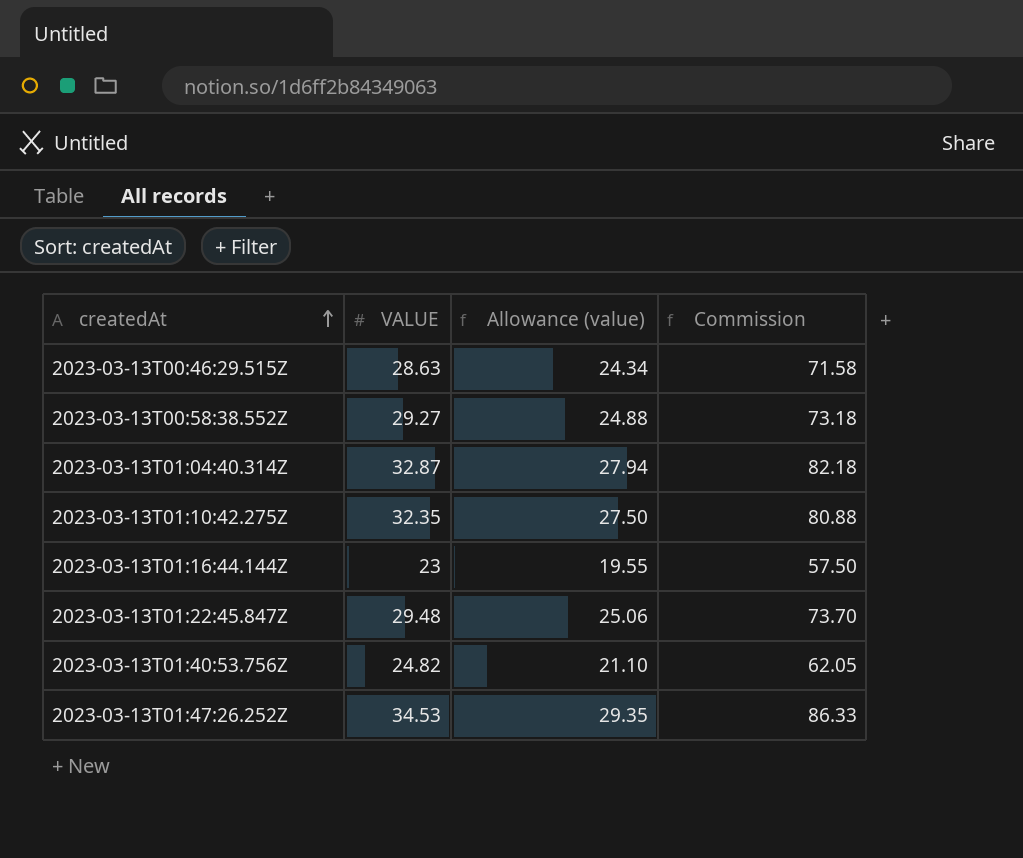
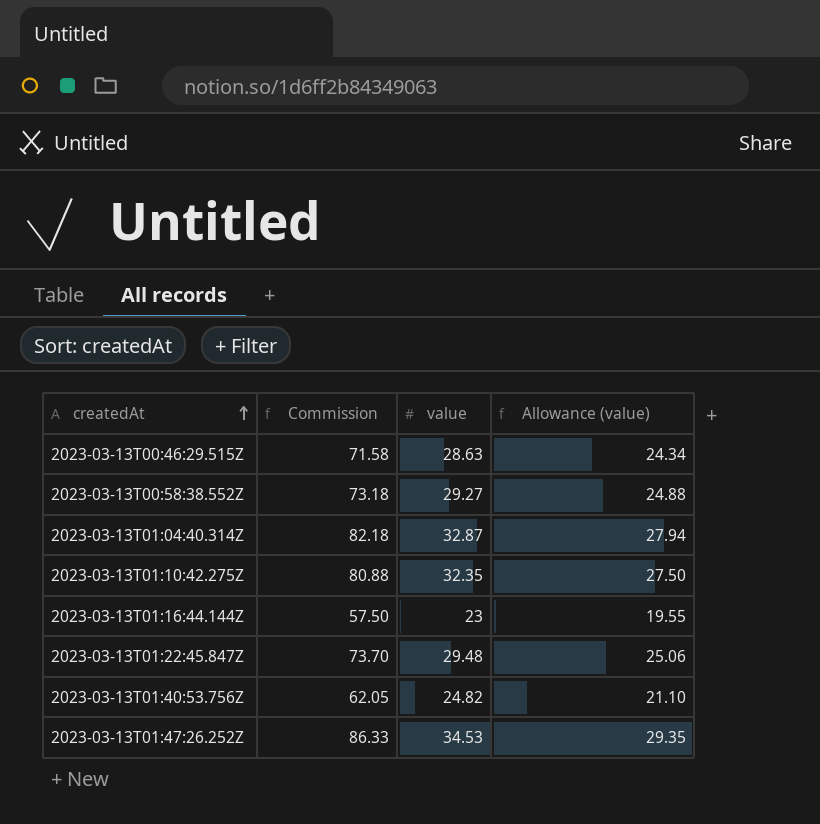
column Commission | position: 4 -> 2
column name: VALUE -> value

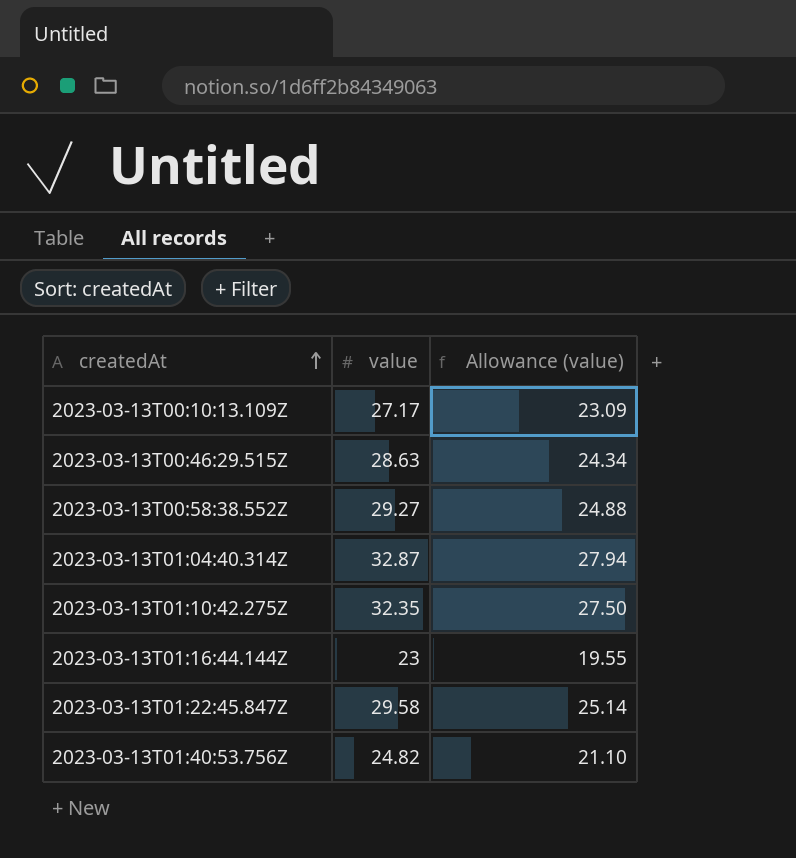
column Commission | formula: [value] * 2.5 -> none
row 2023-03-13T01:47:26.252Z: 86.33 | 34.53 | 29.35 -> none
row 2023-03-13T00:10:13.109Z: none -> 27.17 | 23.09
2023-03-13T01:22:45.847Z | value: 29.48 -> 29.58
2023-03-13T01:22:45.847Z | Allowance (value): 25.06 -> 25.14

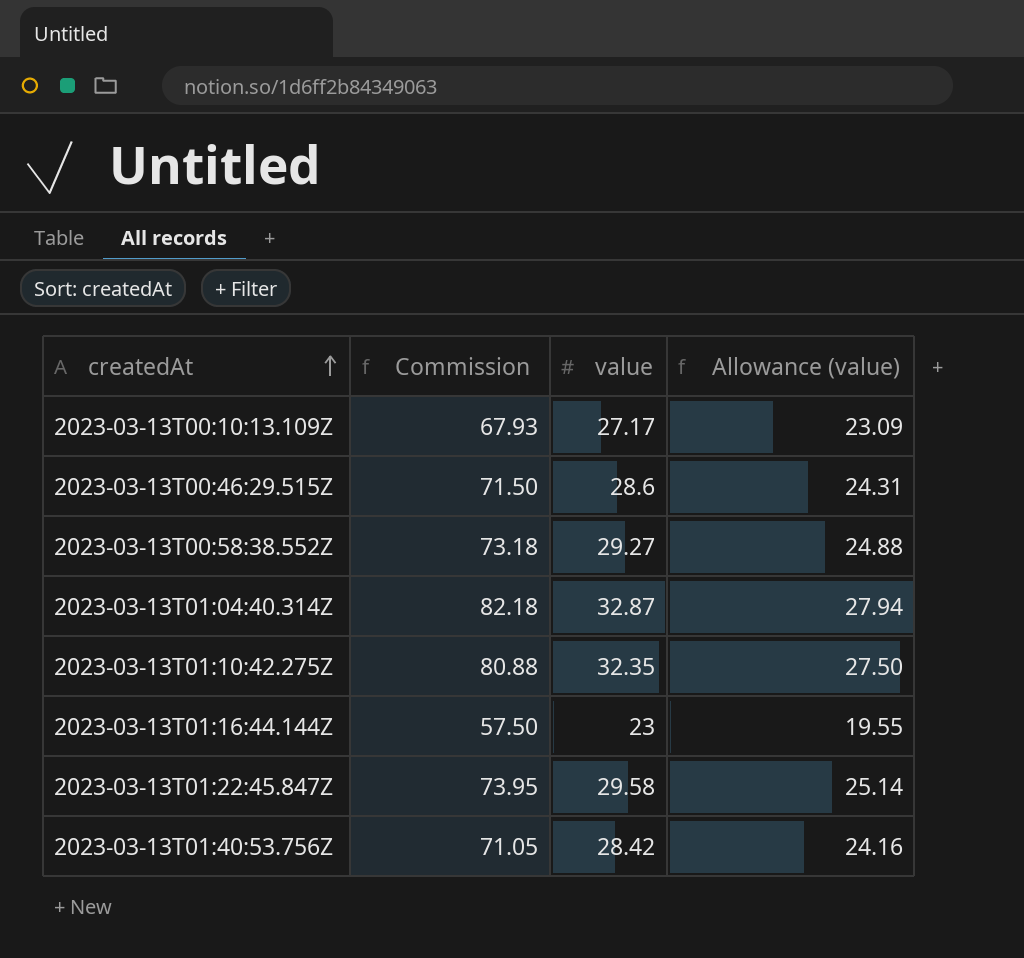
column Commission | formula: none -> [value] * 2.5
2023-03-13T00:46:29.515Z | value: 28.63 -> 28.6
2023-03-13T00:46:29.515Z | Allowance (value): 24.34 -> 24.31
2023-03-13T01:40:53.756Z | value: 24.82 -> 28.42
2023-03-13T01:40:53.756Z | Allowance (value): 21.10 -> 24.16

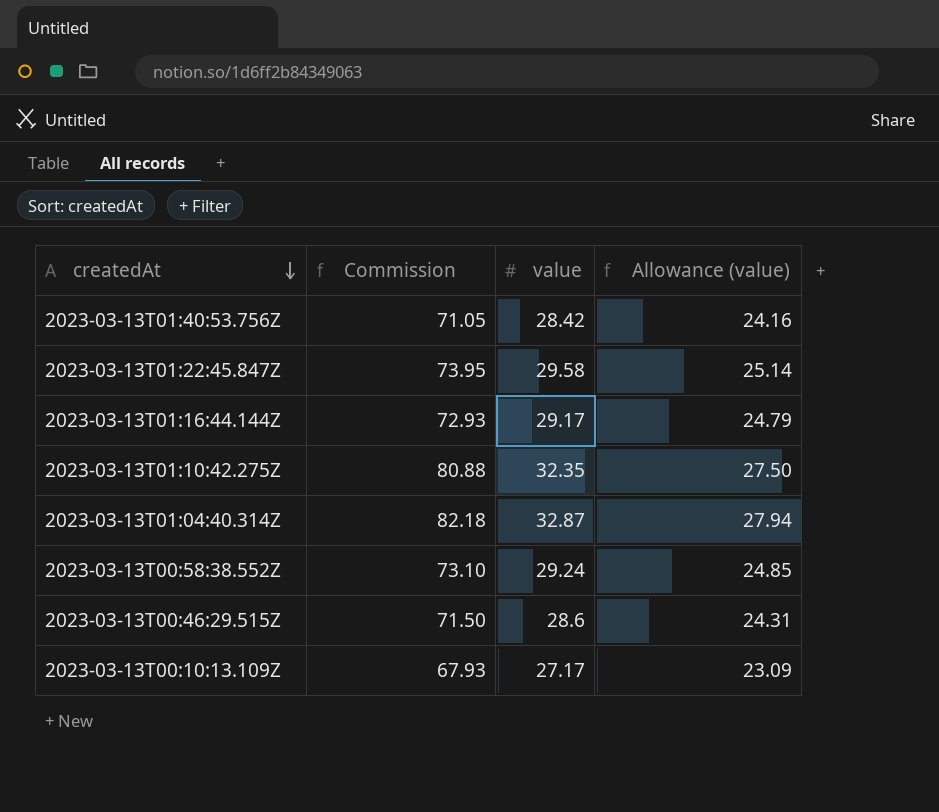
row order: createdAt ascending -> createdAt descending
2023-03-13T01:16:44.144Z | Commission: 57.50 -> 72.93
2023-03-13T01:16:44.144Z | value: 23 -> 29.17
2023-03-13T01:16:44.144Z | Allowance (value): 19.55 -> 24.79
2023-03-13T00:58:38.552Z | Commission: 73.18 -> 73.10
2023-03-13T00:58:38.552Z | value: 29.27 -> 29.24
2023-03-13T00:58:38.552Z | Allowance (value): 24.88 -> 24.85

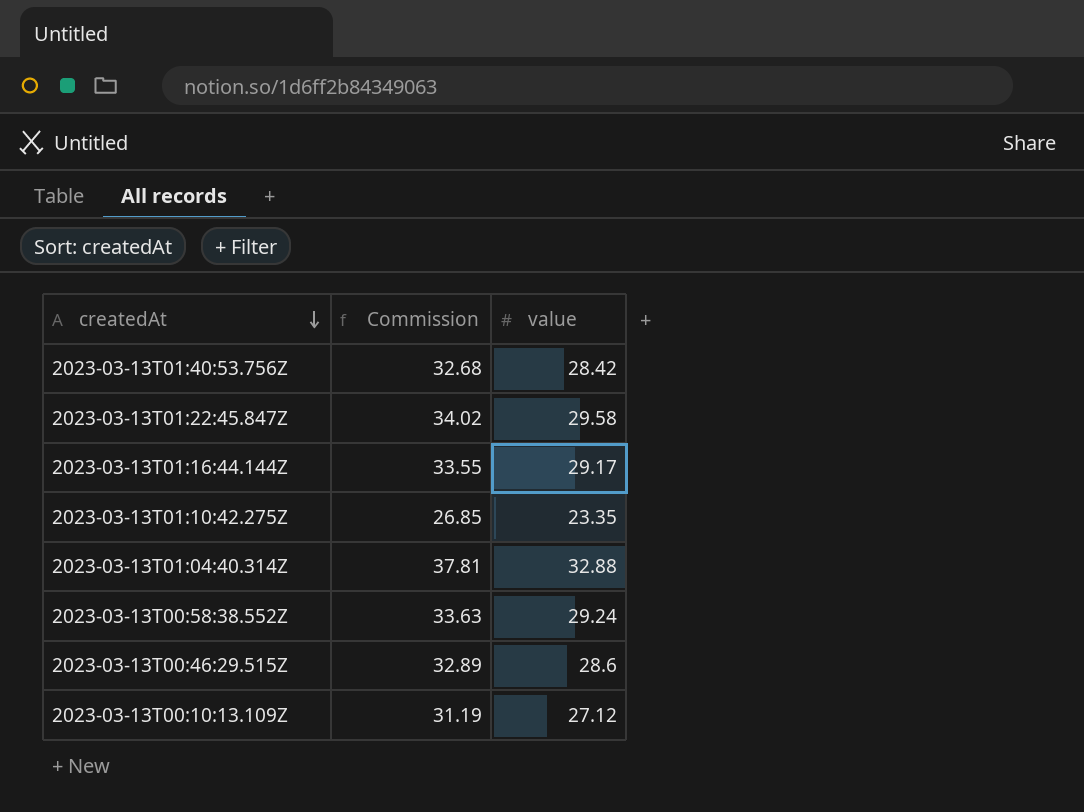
column Allowance (value) | formula: [value] * 0.85 -> none
column Commission | formula: [value] * 2.5 -> [value] * 1.15
2023-03-13T01:10:42.275Z | value: 32.35 -> 23.35
2023-03-13T01:04:40.314Z | value: 32.87 -> 32.88
2023-03-13T00:10:13.109Z | value: 27.17 -> 27.12

